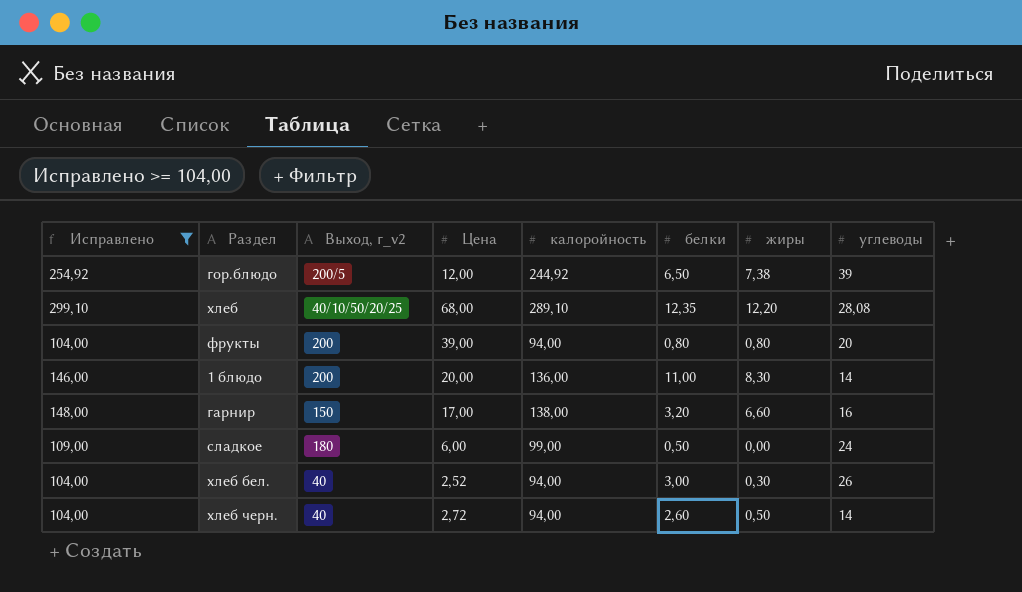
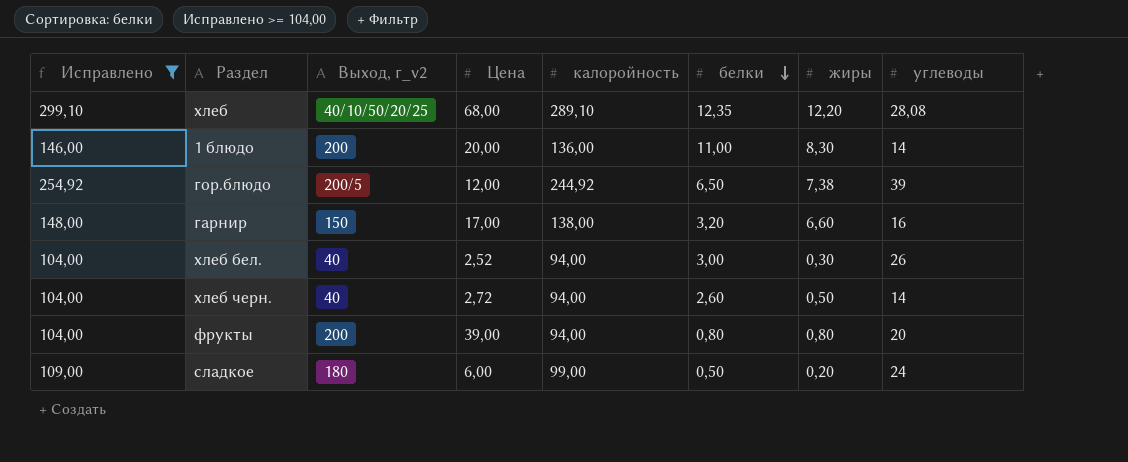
row order: none -> белки descending
сладкое | жиры: 0,00 -> 0,20

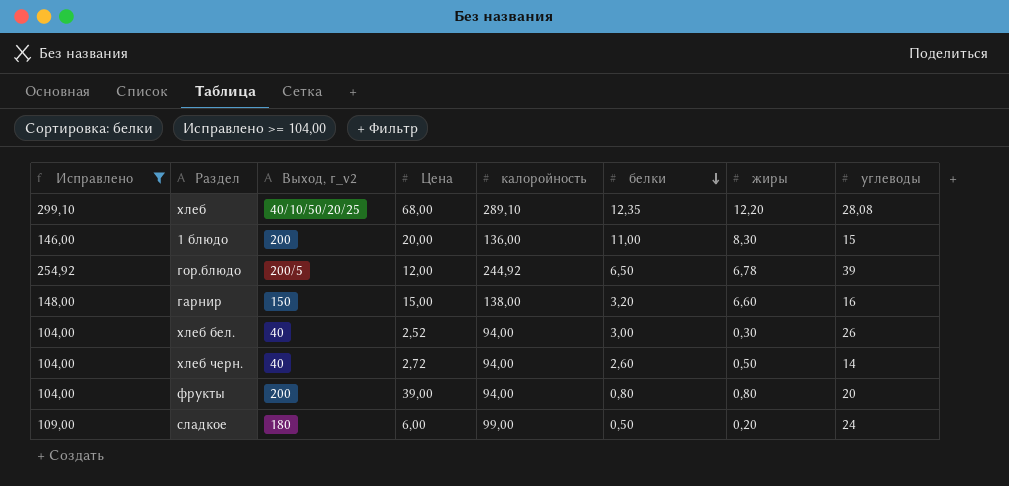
1 блюдо | углеводы: 14 -> 15
гор.блюдо | жиры: 7,38 -> 6,78
гарнир | Цена: 17,00 -> 15,00

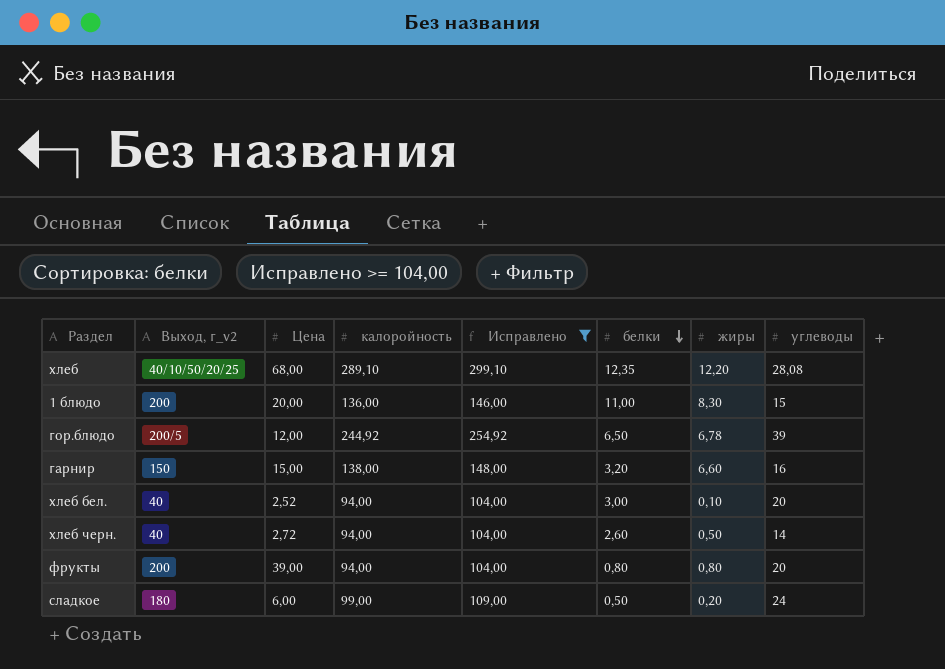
column Исправлено | position: 1 -> 5
хлеб бел. | жиры: 0,30 -> 0,10
хлеб бел. | углеводы: 26 -> 20

